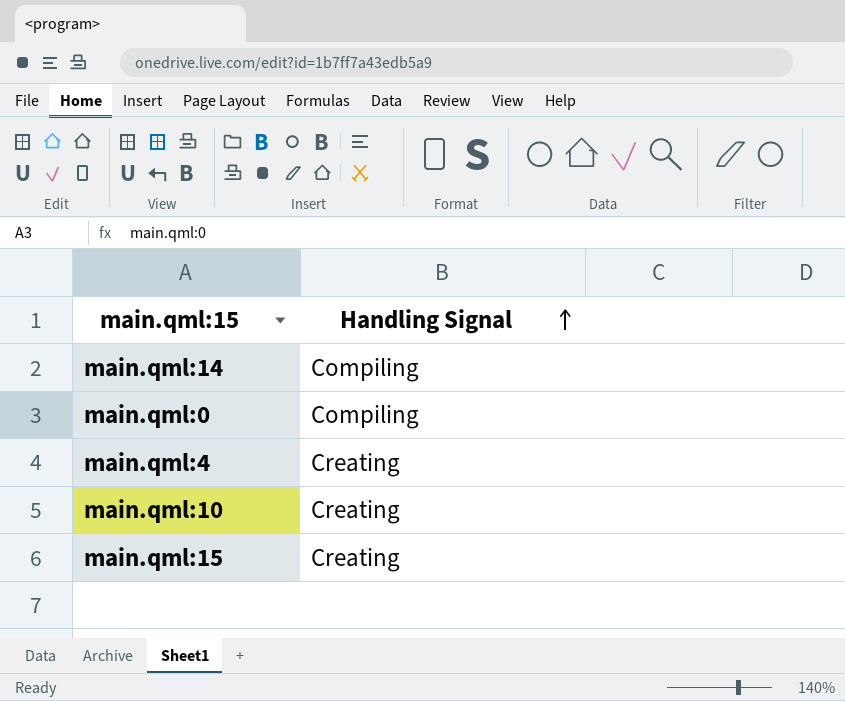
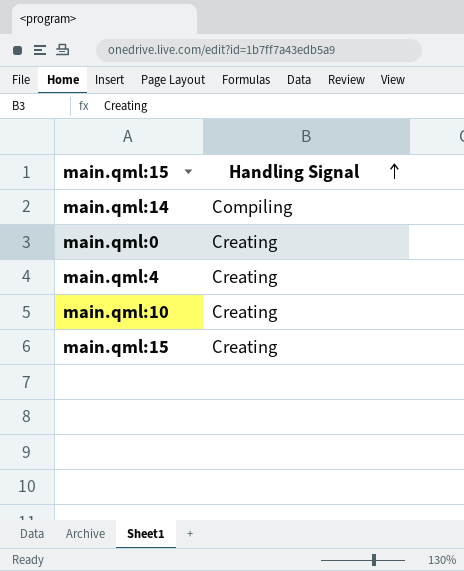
main.qml:0 | Handling Signal: Compiling -> Creating

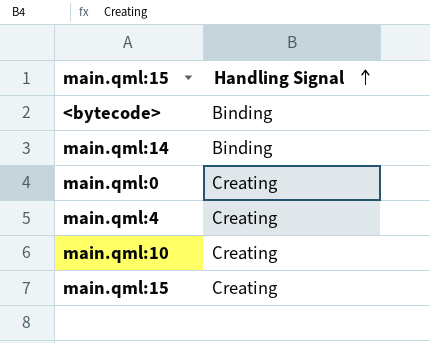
row <bytecode>: none -> Binding
main.qml:14 | Handling Signal: Compiling -> Binding

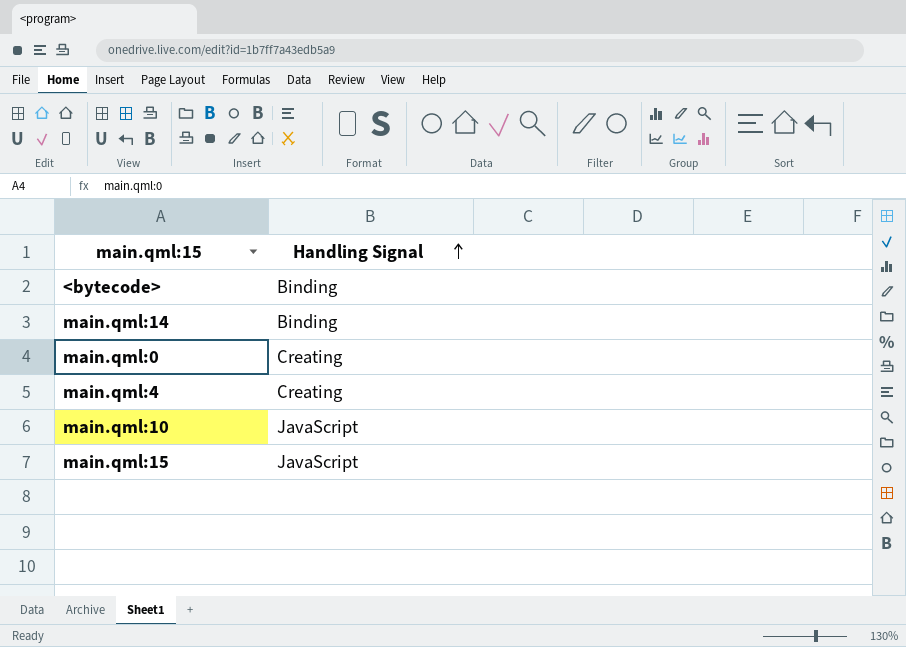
main.qml:10 | Handling Signal: Creating -> JavaScript
main.qml:15 | Handling Signal: Creating -> JavaScript

